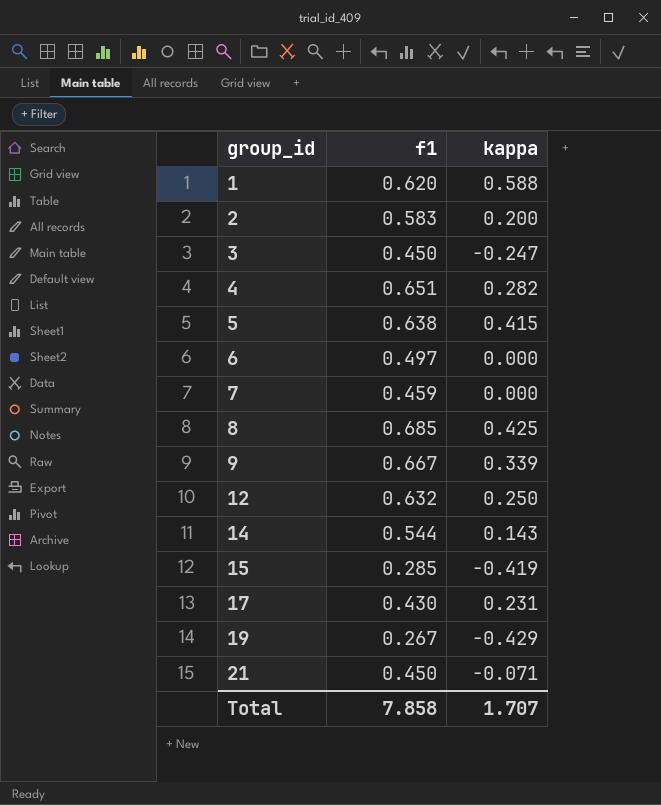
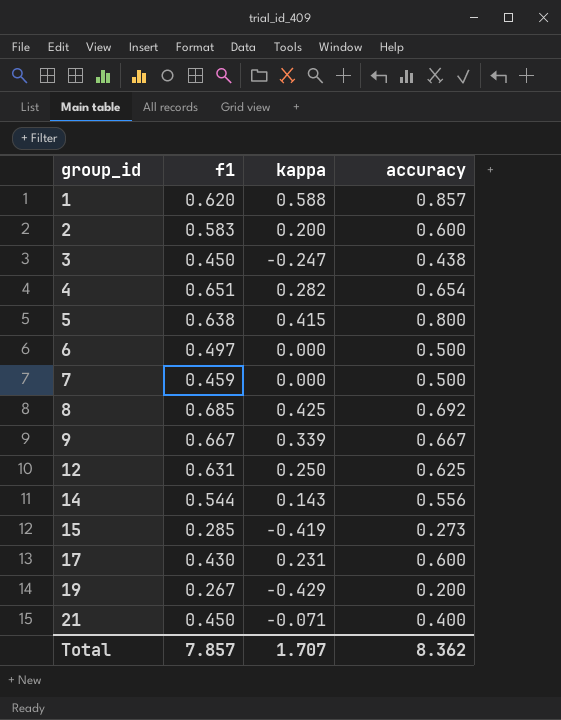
column accuracy | position: none -> 4
12 | f1: 0.632 -> 0.631
Total | f1: 7.858 -> 7.857

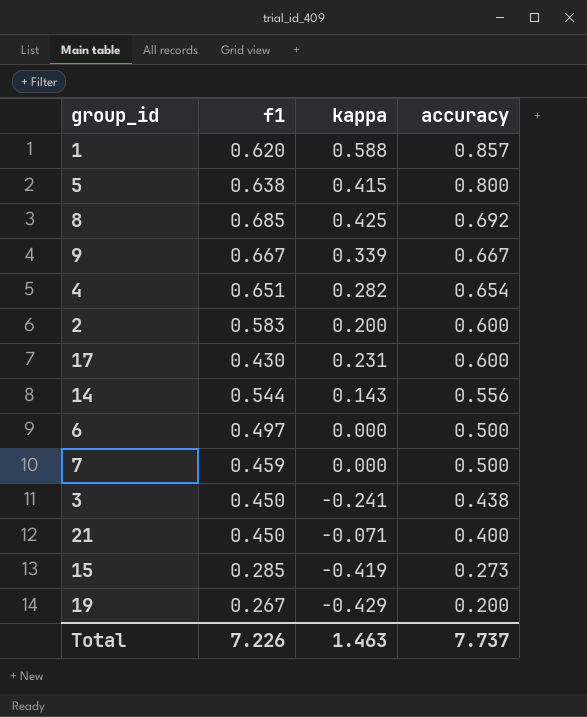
row order: group_id ascending -> accuracy descending
row 12: 0.631 | 0.250 | 0.625 -> none
3 | kappa: -0.247 -> -0.241
Total | f1: 7.857 -> 7.226
Total | kappa: 1.707 -> 1.463
Total | accuracy: 8.362 -> 7.737

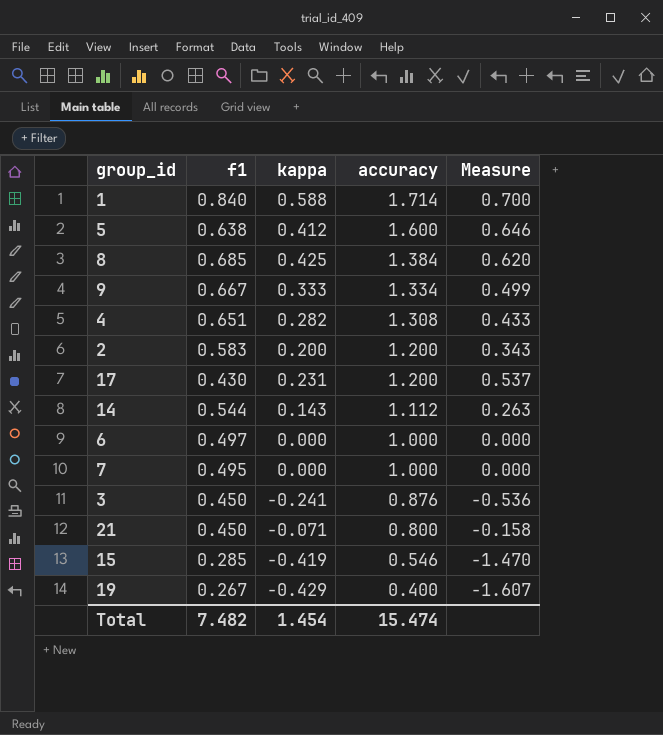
column Measure | formula: none -> [kappa] / [f1]
1 | f1: 0.620 -> 0.840
1 | accuracy: 0.857 -> 1.714
5 | kappa: 0.415 -> 0.412
5 | accuracy: 0.800 -> 1.600
8 | accuracy: 0.692 -> 1.384
9 | kappa: 0.339 -> 0.333
9 | accuracy: 0.667 -> 1.334
4 | accuracy: 0.654 -> 1.308
2 | accuracy: 0.600 -> 1.200
17 | accuracy: 0.600 -> 1.200
14 | accuracy: 0.556 -> 1.112
6 | accuracy: 0.500 -> 1.000
7 | f1: 0.459 -> 0.495
7 | accuracy: 0.500 -> 1.000
3 | accuracy: 0.438 -> 0.876
21 | accuracy: 0.400 -> 0.800
15 | accuracy: 0.273 -> 0.546
19 | accuracy: 0.200 -> 0.400
Total | f1: 7.226 -> 7.482
Total | kappa: 1.463 -> 1.454
Total | accuracy: 7.737 -> 15.474

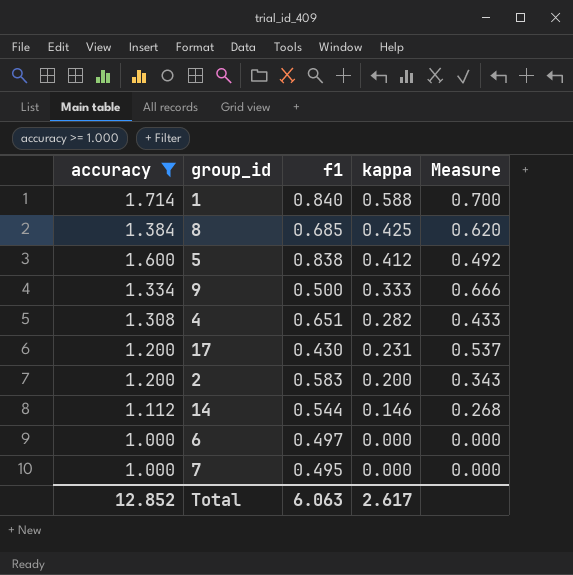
filter: none -> accuracy >= 1.000
row order: accuracy descending -> kappa descending
column accuracy | position: 4 -> 1
5 | f1: 0.638 -> 0.838
5 | Measure: 0.646 -> 0.492
9 | f1: 0.667 -> 0.500
9 | Measure: 0.499 -> 0.666
14 | kappa: 0.143 -> 0.146
14 | Measure: 0.263 -> 0.268
Total | accuracy: 15.474 -> 12.852
Total | f1: 7.482 -> 6.063
Total | kappa: 1.454 -> 2.617

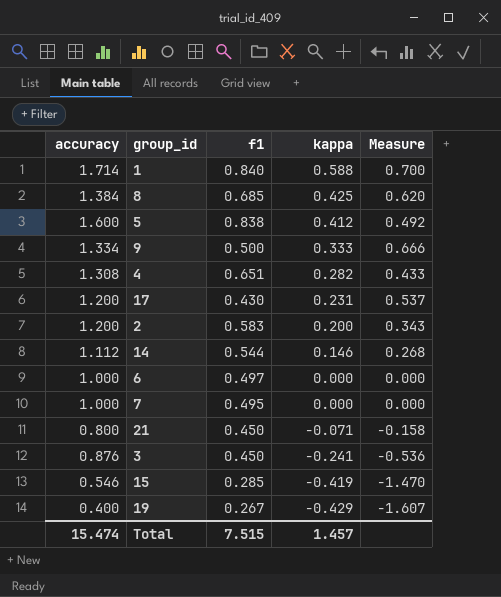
filter: accuracy >= 1.000 -> none
Total | accuracy: 12.852 -> 15.474
Total | f1: 6.063 -> 7.515
Total | kappa: 2.617 -> 1.457

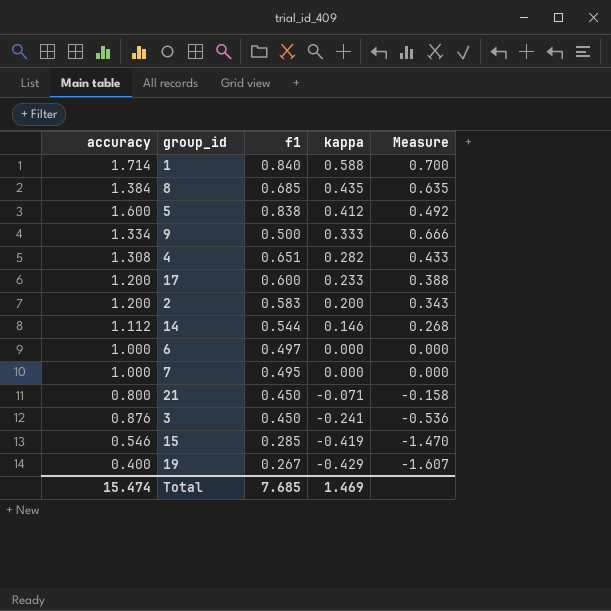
8 | kappa: 0.425 -> 0.435
8 | Measure: 0.620 -> 0.635
17 | f1: 0.430 -> 0.600
17 | kappa: 0.231 -> 0.233
17 | Measure: 0.537 -> 0.388
Total | f1: 7.515 -> 7.685
Total | kappa: 1.457 -> 1.469

